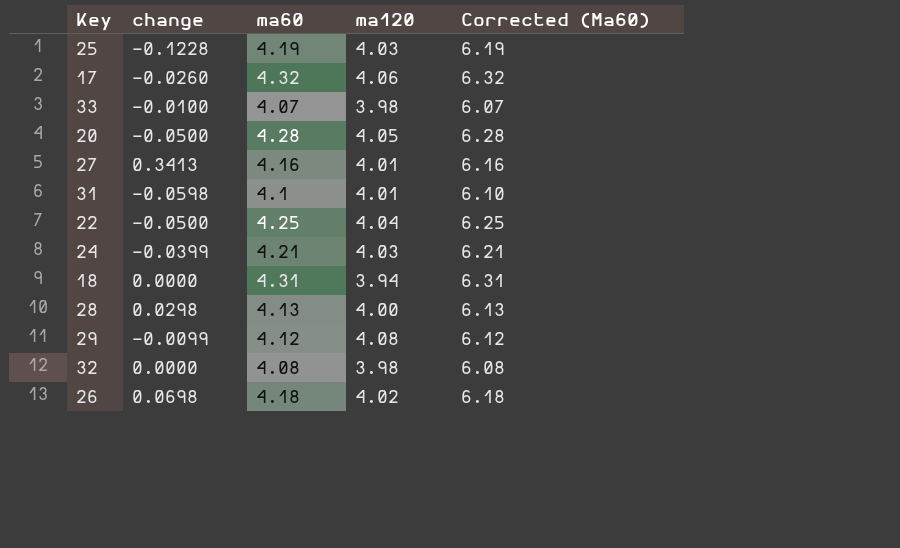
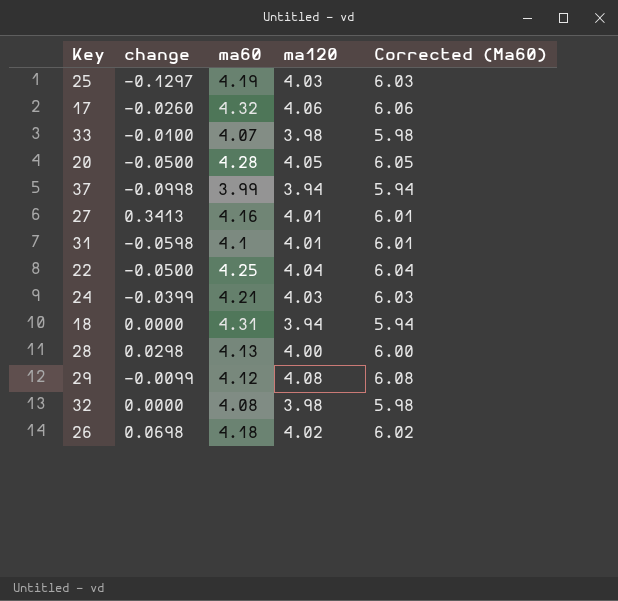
column Corrected (Ma60) | formula: [ma60] + 2 -> [ma120] + 2
25 | change: -0.1228 -> -0.1297
row 37: none -> -0.0998 | 3.99 | 3.94 | 5.94

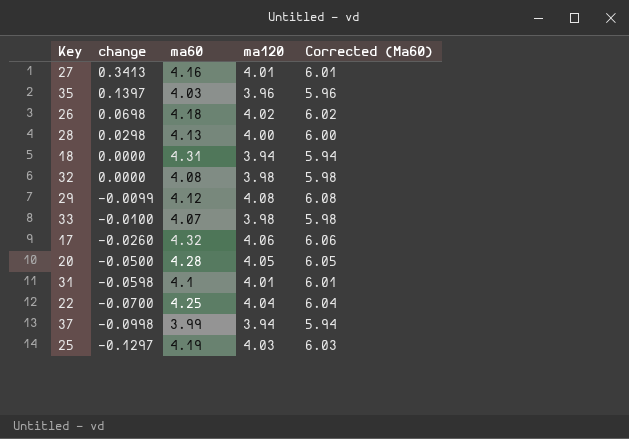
row order: none -> change descending
row 24: -0.0399 | 4.21 | 4.03 | 6.03 -> none
row 35: none -> 0.1397 | 4.03 | 3.96 | 5.96
22 | change: -0.0500 -> -0.0700

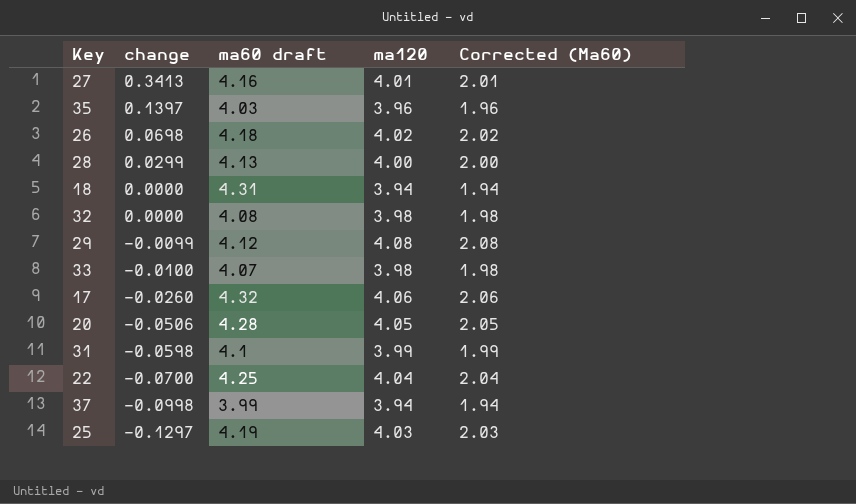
column name: ma60 -> ma60 draft
column Corrected (Ma60) | formula: [ma120] + 2 -> [ma120] - 2
28 | change: 0.0298 -> 0.0299
20 | change: -0.0500 -> -0.0506
31 | ma120: 4.01 -> 3.99

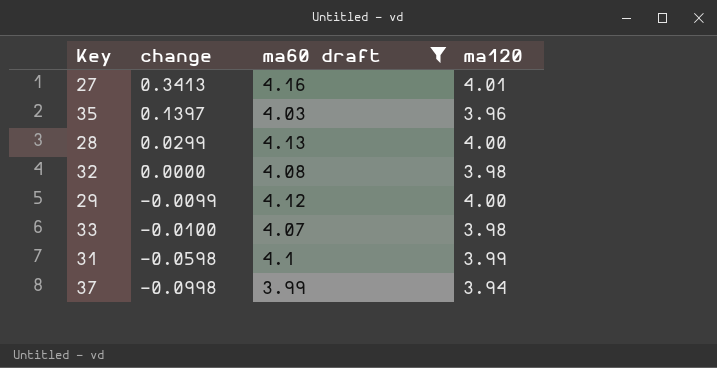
filter: none -> ma60 draft <= 4.16
column Corrected (Ma60) | formula: [ma120] - 2 -> none
29 | ma120: 4.08 -> 4.00

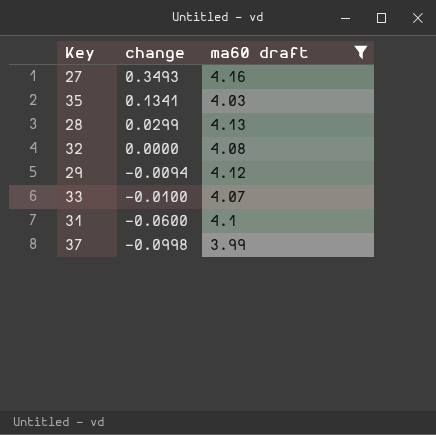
column ma120 | position: 4 -> none
27 | change: 0.3413 -> 0.3493
35 | change: 0.1397 -> 0.1341
29 | change: -0.0099 -> -0.0094
31 | change: -0.0598 -> -0.0600

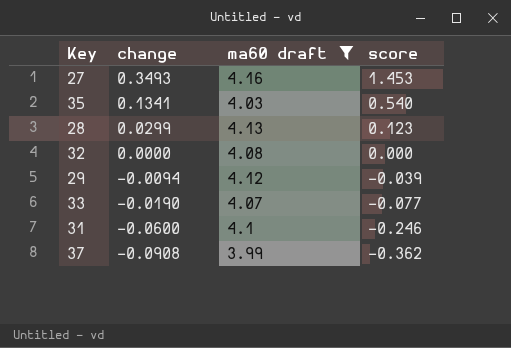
column score | formula: none -> [change] * [ma60 draft]
33 | change: -0.0100 -> -0.0190
37 | change: -0.0998 -> -0.0908

